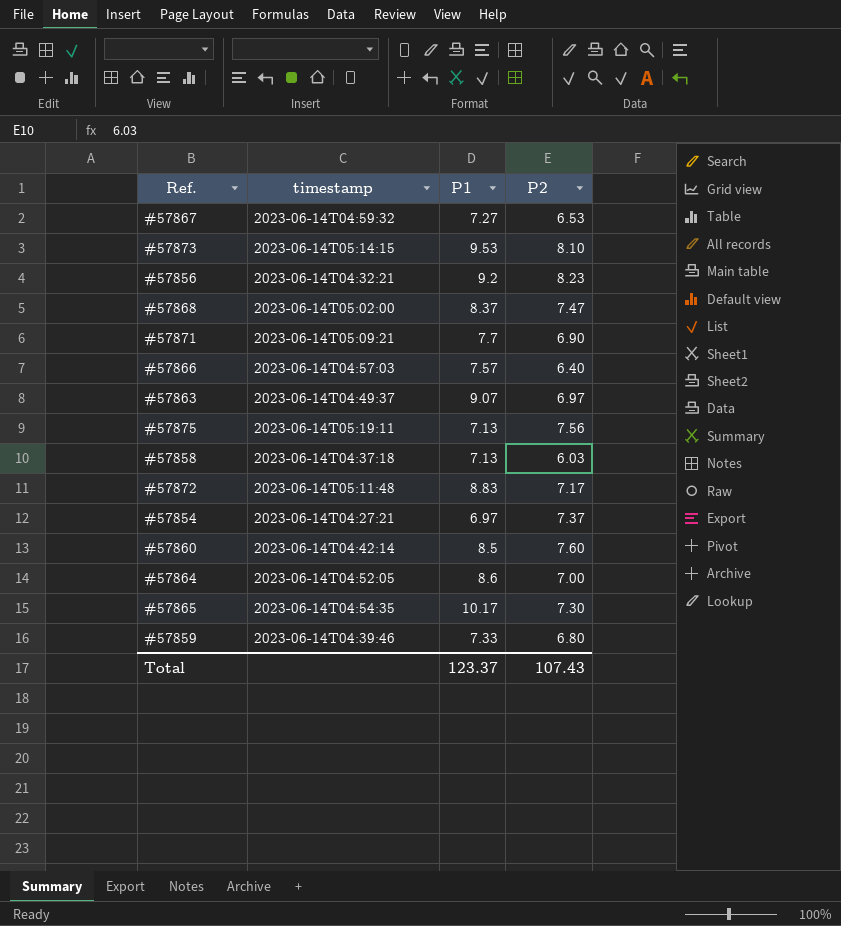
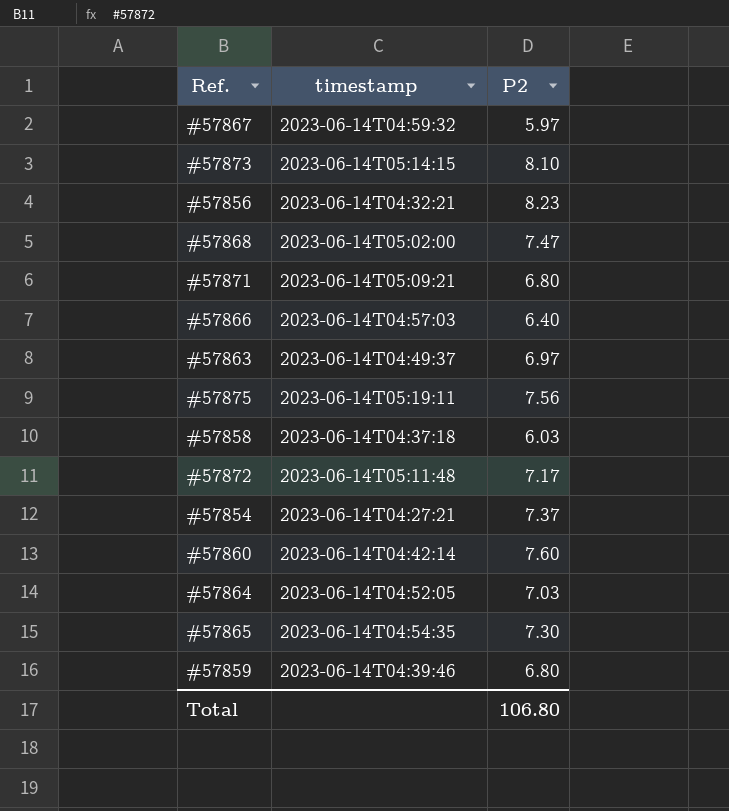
column P1 | position: 3 -> none
#57867 | P2: 6.53 -> 5.97
#57871 | P2: 6.90 -> 6.80
#57864 | P2: 7.00 -> 7.03
Total | P2: 107.43 -> 106.80

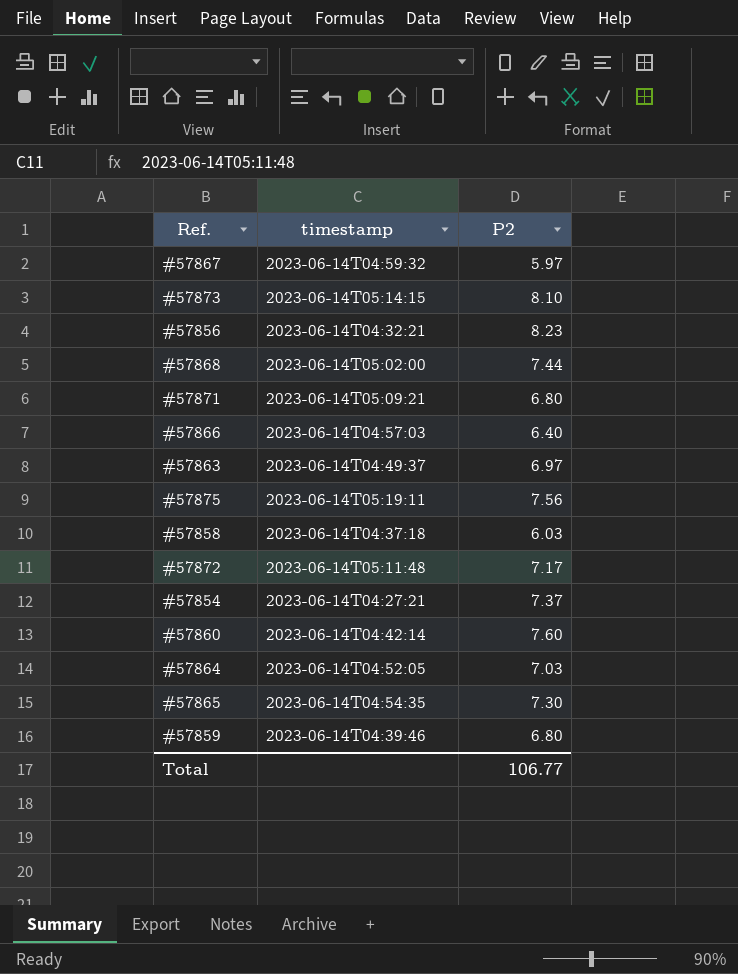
#57868 | P2: 7.47 -> 7.44
Total | P2: 106.80 -> 106.77

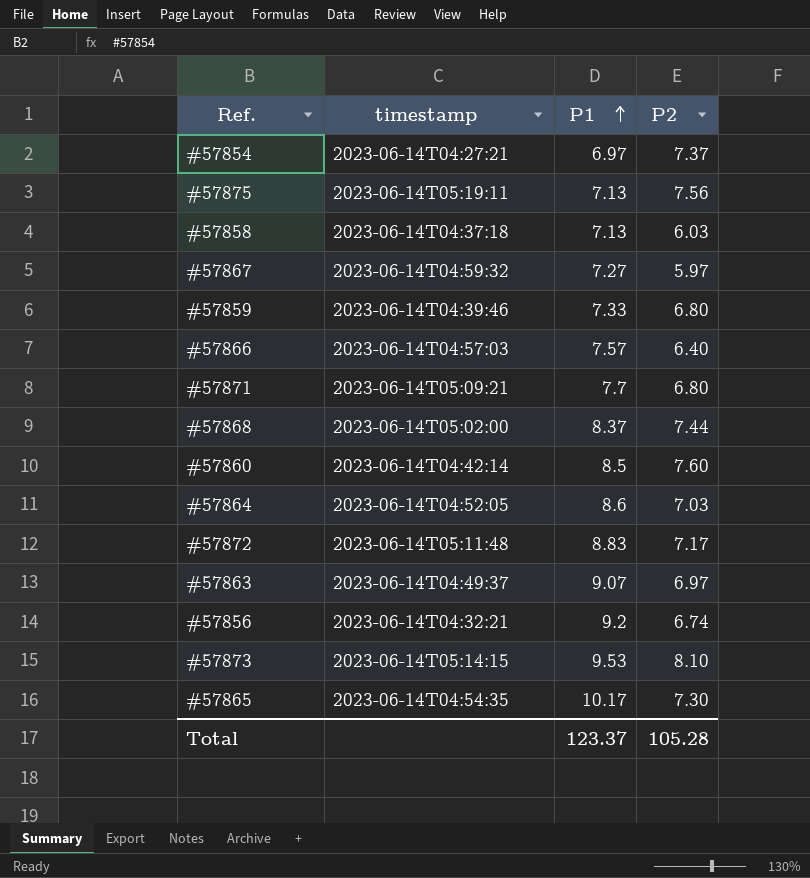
row order: none -> P1 ascending
column P1 | position: none -> 3
#57856 | P2: 8.23 -> 6.74
Total | P2: 106.77 -> 105.28

